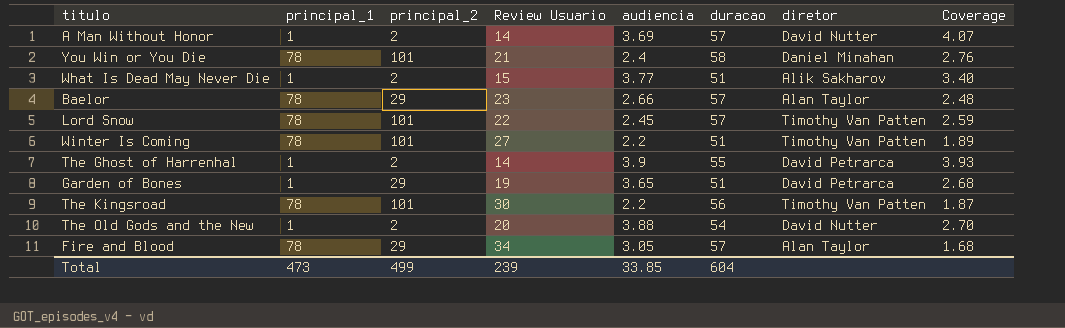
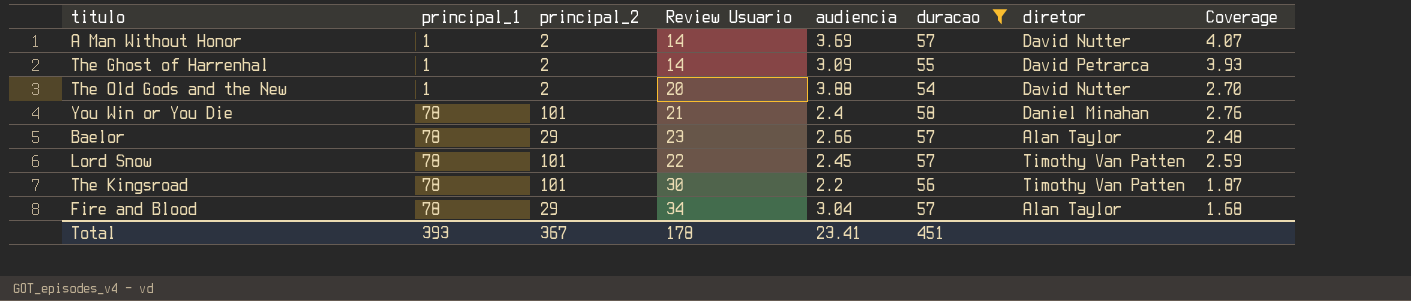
filter: none -> duracao != 51
row order: none -> principal_1 ascending
The Ghost of Harrenhal | audiencia: 3.9 -> 3.09
Fire and Blood | audiencia: 3.05 -> 3.04
Total | principal_1: 473 -> 393
Total | principal_2: 499 -> 367
Total | Review Usuario: 239 -> 178
Total | audiencia: 33.85 -> 23.41
Total | duracao: 604 -> 451

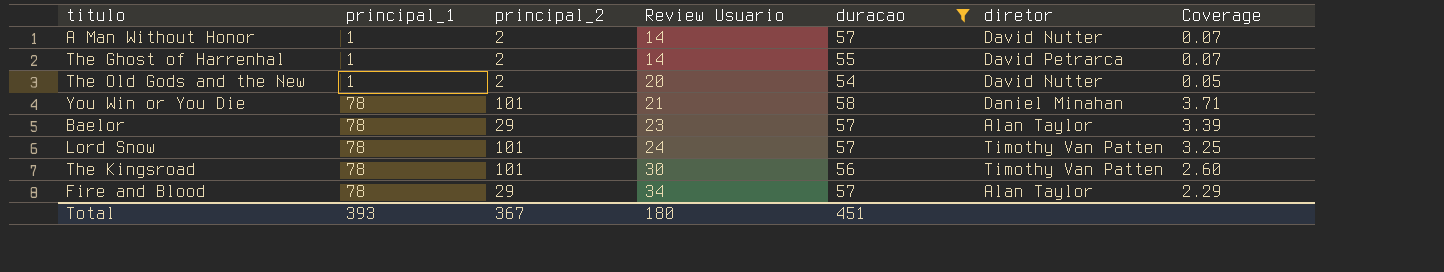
column audiencia | position: 5 -> none
column Coverage | formula: [duracao] / [Review Usuario] -> [principal_1] / [Review Usuario]
Lord Snow | Review Usuario: 22 -> 24
Total | Review Usuario: 178 -> 180

